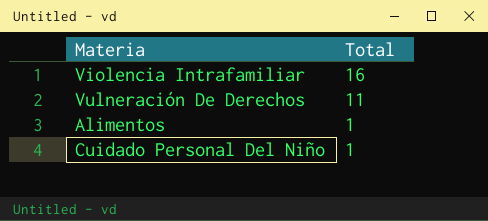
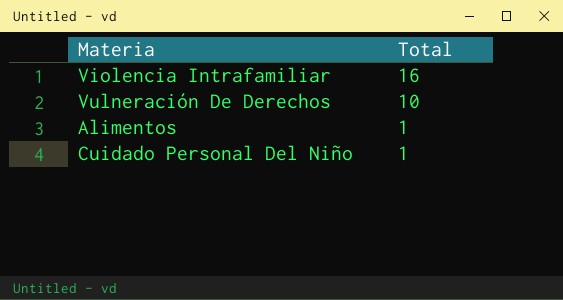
Vulneración De Derechos | Total: 11 -> 10

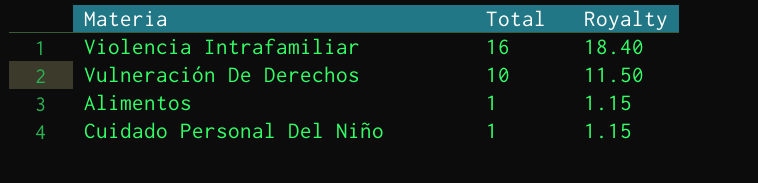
column Royalty | formula: none -> [Total] * 1.15

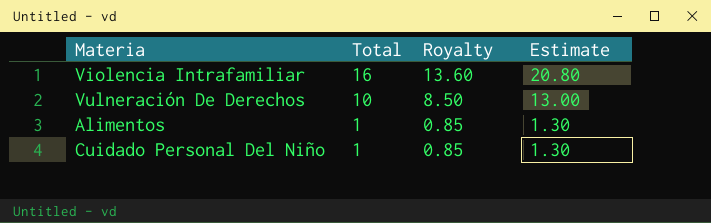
column Royalty | formula: [Total] * 1.15 -> [Total] * 0.85
column Estimate | formula: none -> [Total] * 1.3

